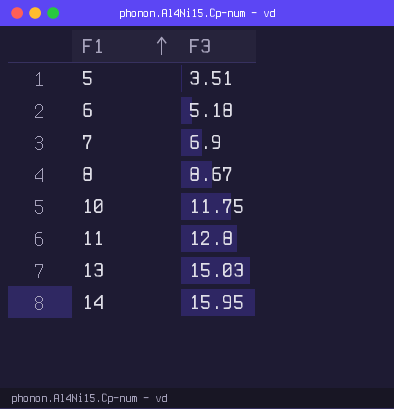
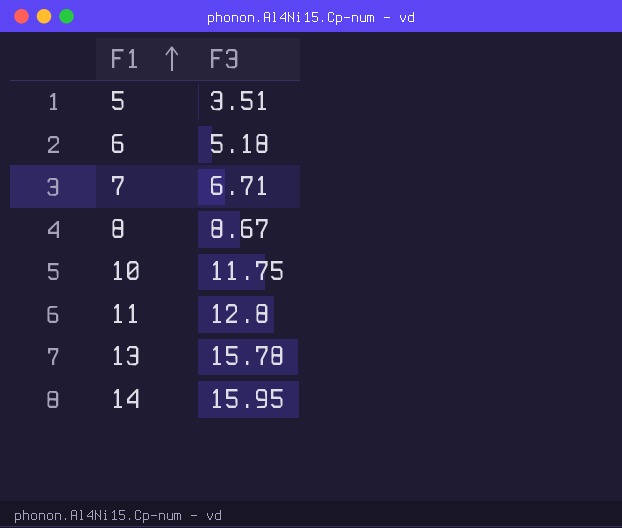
7 | F3: 6.9 -> 6.71
13 | F3: 15.03 -> 15.78

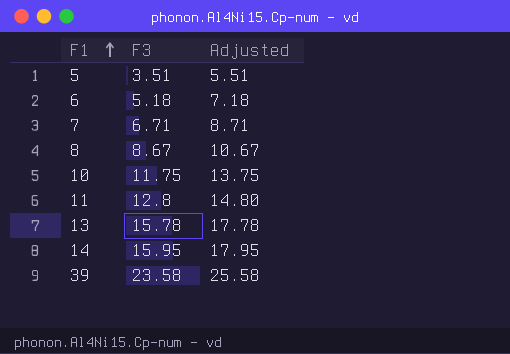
column Adjusted | formula: none -> [F3] + 2
row 39: none -> 23.58 | 25.58

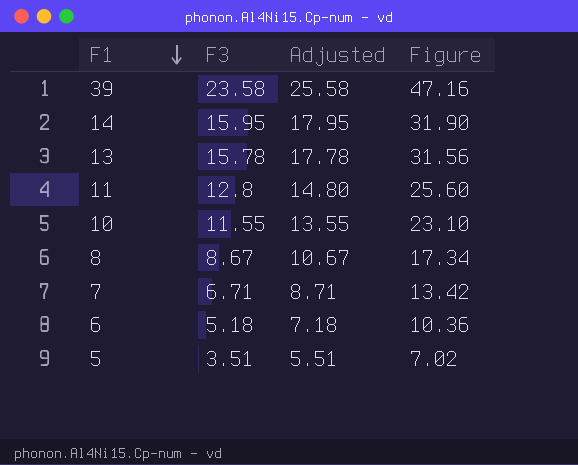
row order: F1 ascending -> F1 descending
column Figure | formula: none -> [F3] * 2
10 | F3: 11.75 -> 11.55
10 | Adjusted: 13.75 -> 13.55

